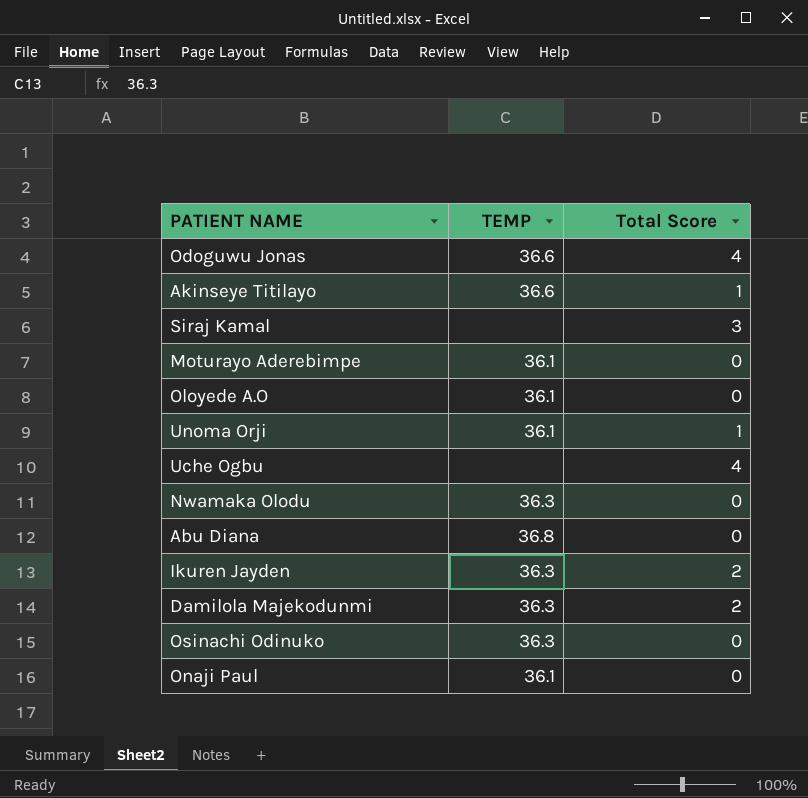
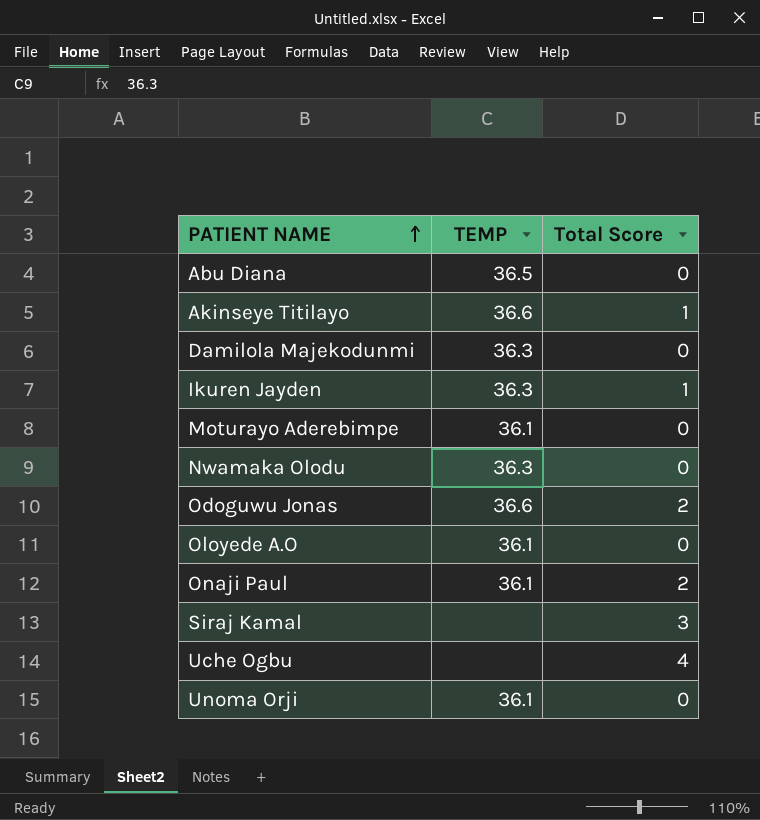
row order: none -> PATIENT NAME ascending
row Osinachi Odinuko: 36.3 | 0 -> none
Abu Diana | TEMP: 36.8 -> 36.5
Damilola Majekodunmi | Total Score: 2 -> 0
Ikuren Jayden | Total Score: 2 -> 1
Odoguwu Jonas | Total Score: 4 -> 2
Onaji Paul | Total Score: 0 -> 2
Unoma Orji | Total Score: 1 -> 0

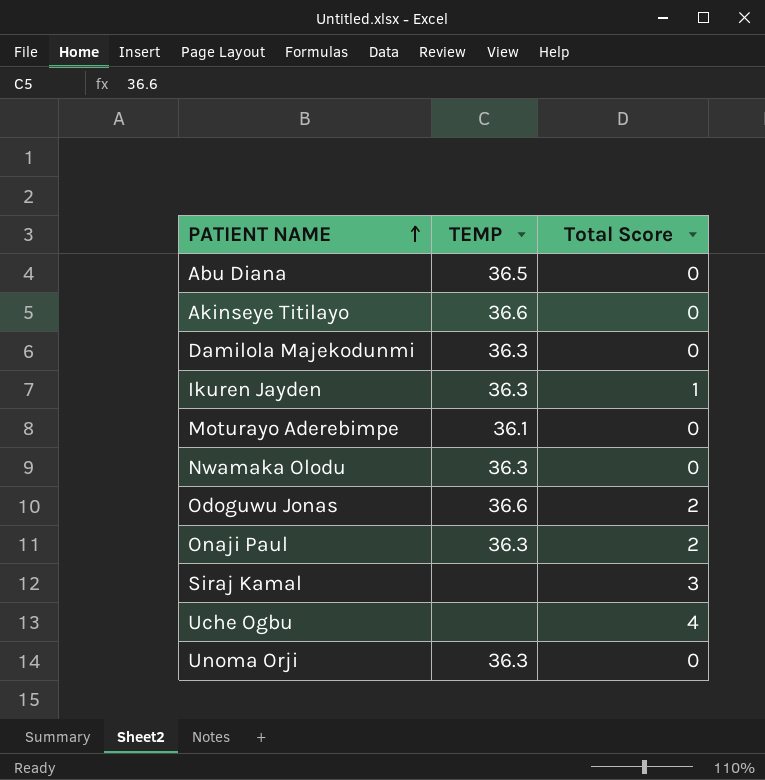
row Oloyede A.O: 36.1 | 0 -> none
Akinseye Titilayo | Total Score: 1 -> 0
Onaji Paul | TEMP: 36.1 -> 36.3
Unoma Orji | TEMP: 36.1 -> 36.3

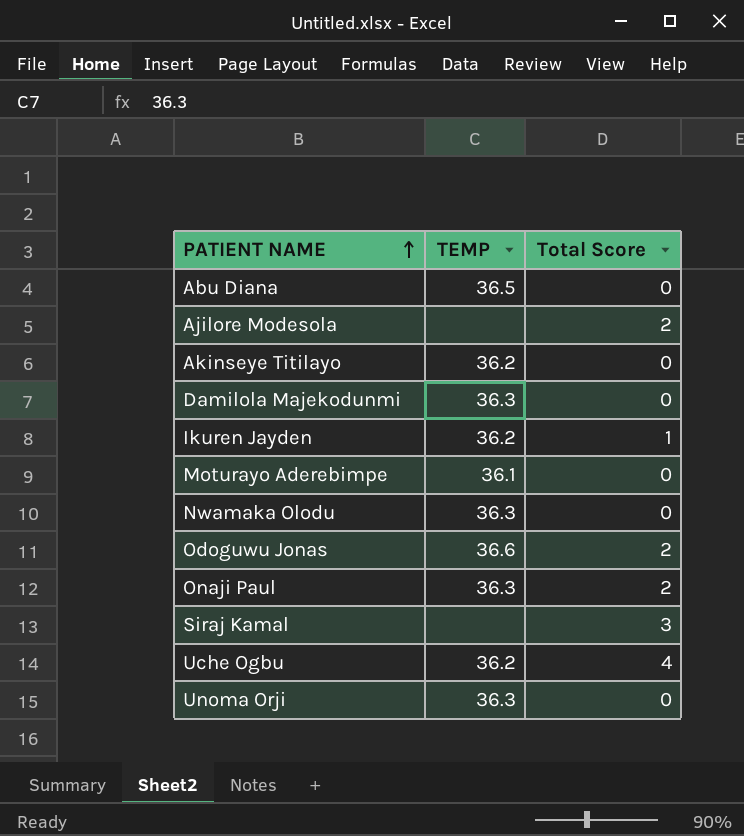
row Ajilore Modesola: none -> none | 2
Akinseye Titilayo | TEMP: 36.6 -> 36.2
Ikuren Jayden | TEMP: 36.3 -> 36.2
Uche Ogbu | TEMP: none -> 36.2

